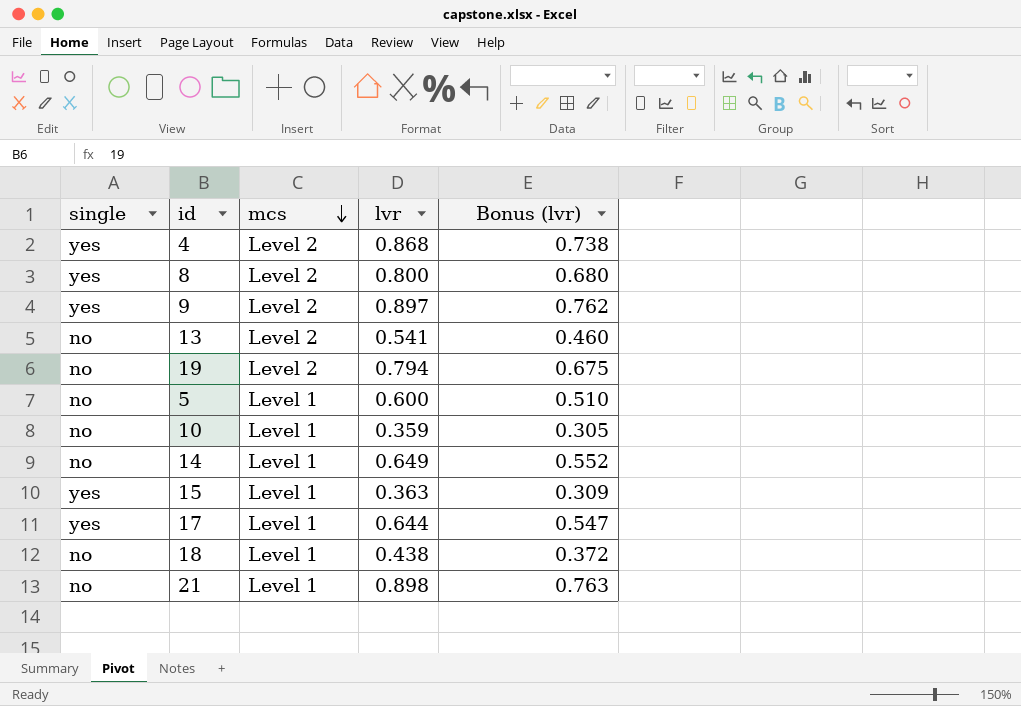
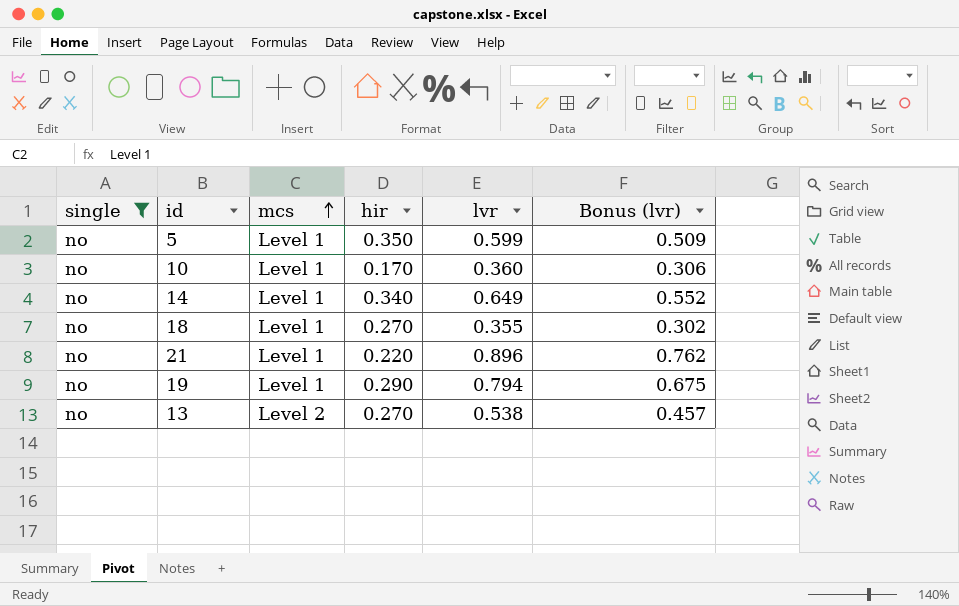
filter: none -> single = no
row order: mcs descending -> mcs ascending
column hir | position: none -> 4
5 | lvr: 0.600 -> 0.599
5 | Bonus (lvr): 0.510 -> 0.509
10 | lvr: 0.359 -> 0.360
10 | Bonus (lvr): 0.305 -> 0.306
18 | lvr: 0.438 -> 0.355
18 | Bonus (lvr): 0.372 -> 0.302
21 | lvr: 0.898 -> 0.896
21 | Bonus (lvr): 0.763 -> 0.762
19 | mcs: Level 2 -> Level 1
13 | lvr: 0.541 -> 0.538
13 | Bonus (lvr): 0.460 -> 0.457

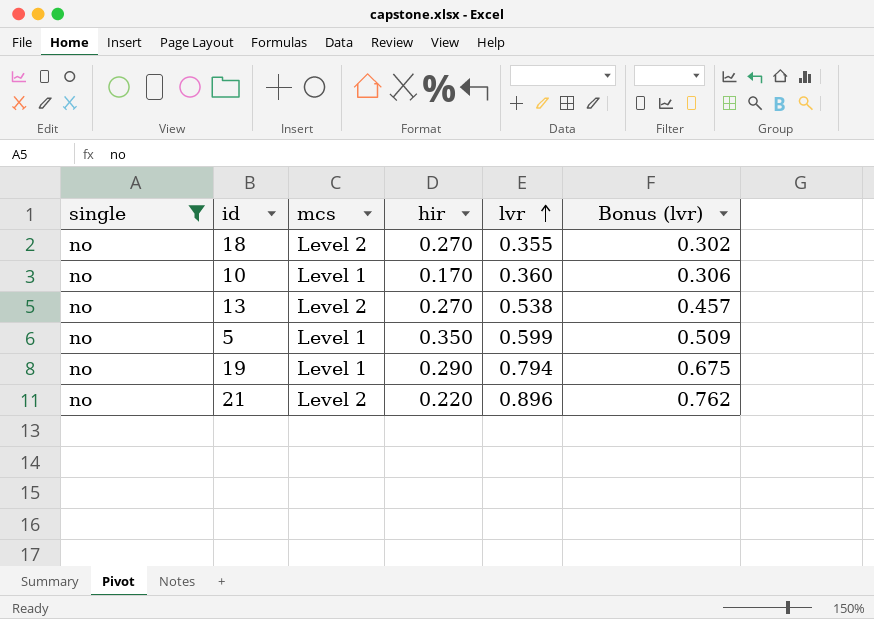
row order: mcs ascending -> lvr ascending
row 14: no | Level 1 | 0.340 | 0.649 | 0.552 -> none
18 | mcs: Level 1 -> Level 2
21 | mcs: Level 1 -> Level 2

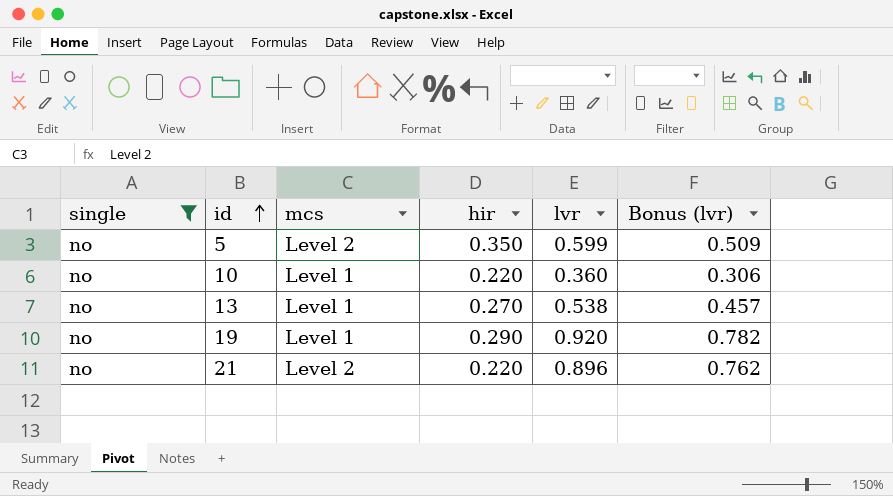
row order: lvr ascending -> id ascending
row 18: no | Level 2 | 0.270 | 0.355 | 0.302 -> none
5 | mcs: Level 1 -> Level 2
10 | hir: 0.170 -> 0.220
13 | mcs: Level 2 -> Level 1
19 | lvr: 0.794 -> 0.920
19 | Bonus (lvr): 0.675 -> 0.782

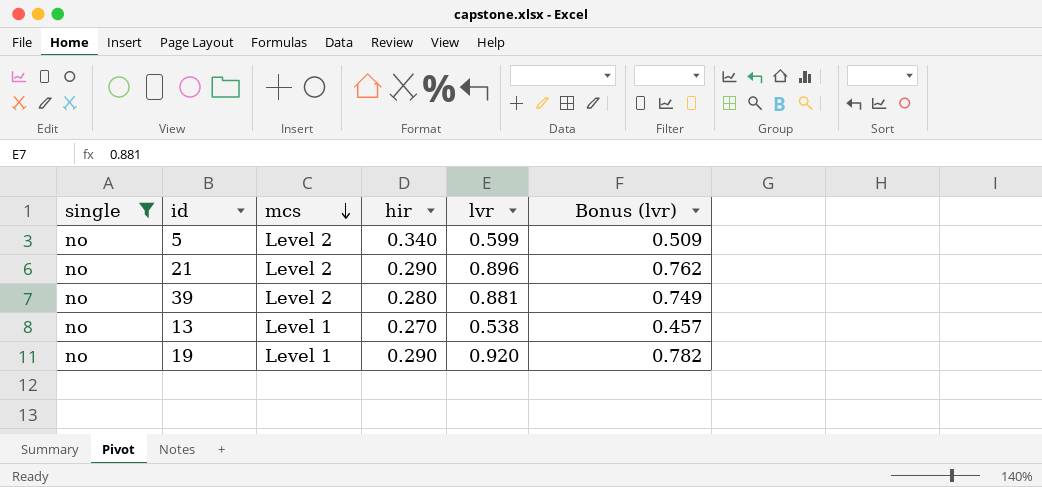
row order: id ascending -> mcs descending
row 10: no | Level 1 | 0.220 | 0.360 | 0.306 -> none
5 | hir: 0.350 -> 0.340
21 | hir: 0.220 -> 0.290
row 39: none -> no | Level 2 | 0.280 | 0.881 | 0.749

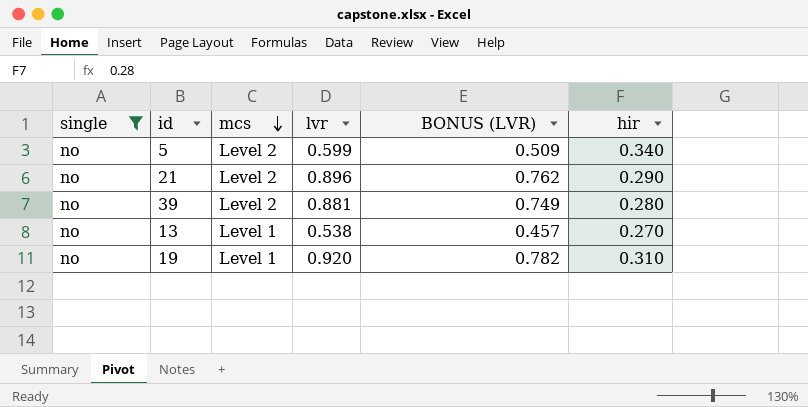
column name: Bonus (lvr) -> BONUS (LVR)
column hir | position: 4 -> 6
19 | hir: 0.290 -> 0.310

